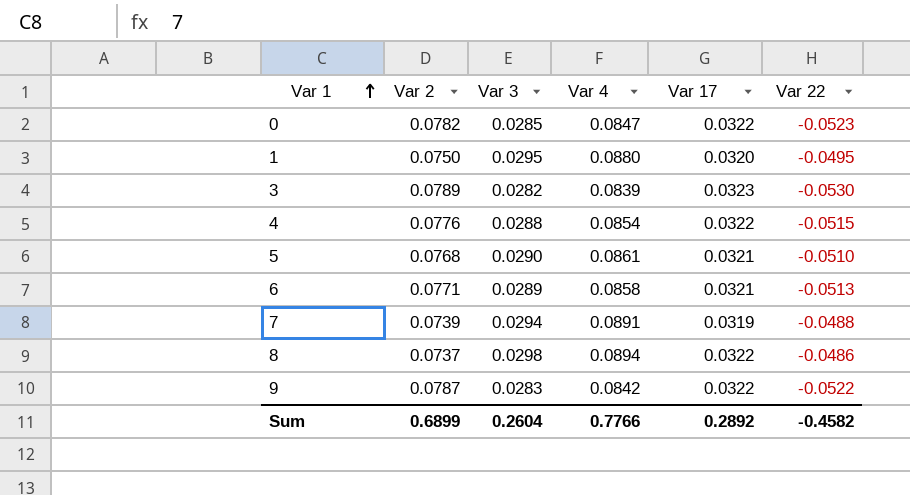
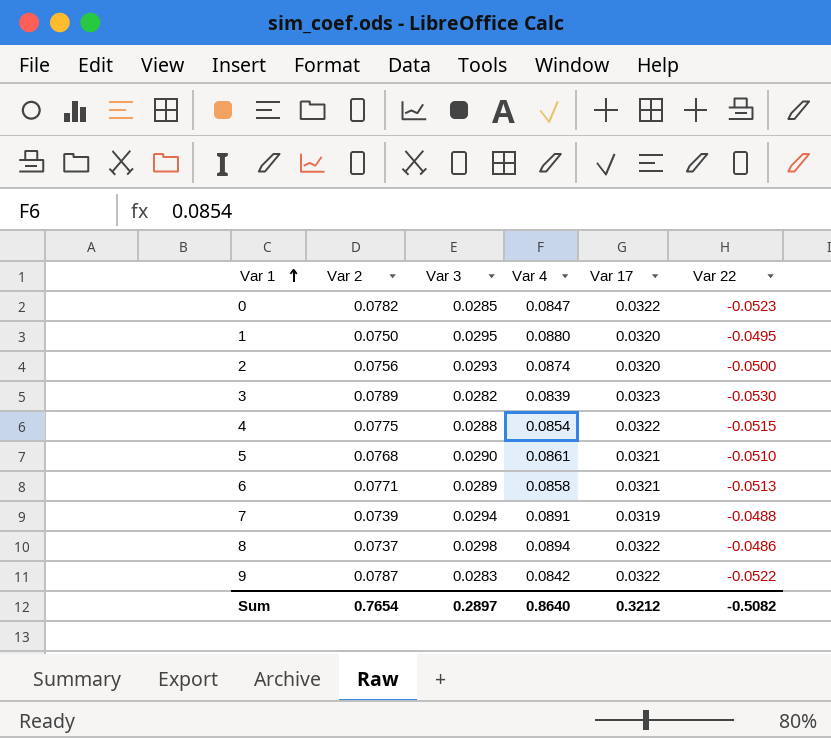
row 2: none -> 0.0756 | 0.0293 | 0.0874 | 0.0320 | -0.0500
4 | Var 2: 0.0776 -> 0.0775
Sum | Var 2: 0.6899 -> 0.7654
Sum | Var 3: 0.2604 -> 0.2897
Sum | Var 4: 0.7766 -> 0.8640
Sum | Var 17: 0.2892 -> 0.3212
Sum | Var 22: -0.4582 -> -0.5082

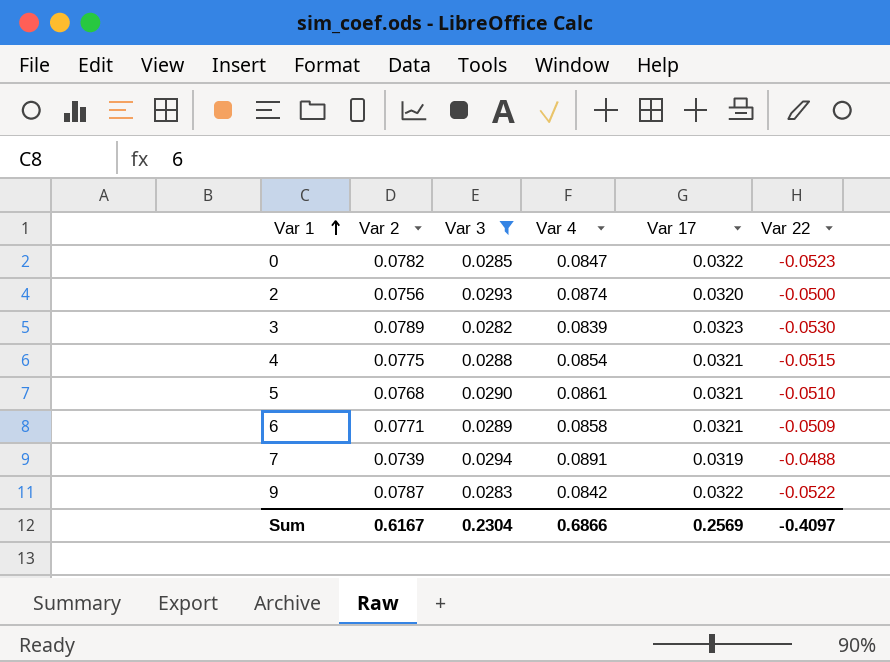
filter: none -> Var 3 <= 0.0294
4 | Var 17: 0.0322 -> 0.0321
6 | Var 22: -0.0513 -> -0.0509
Sum | Var 2: 0.7654 -> 0.6167
Sum | Var 3: 0.2897 -> 0.2304
Sum | Var 4: 0.8640 -> 0.6866
Sum | Var 17: 0.3212 -> 0.2569
Sum | Var 22: -0.5082 -> -0.4097

